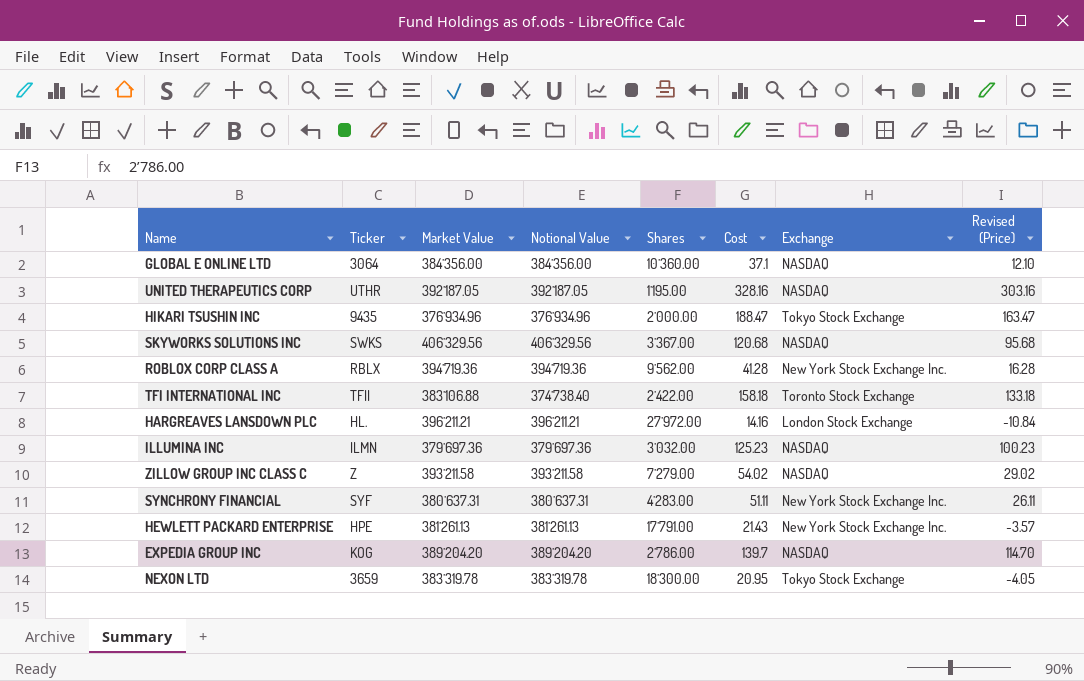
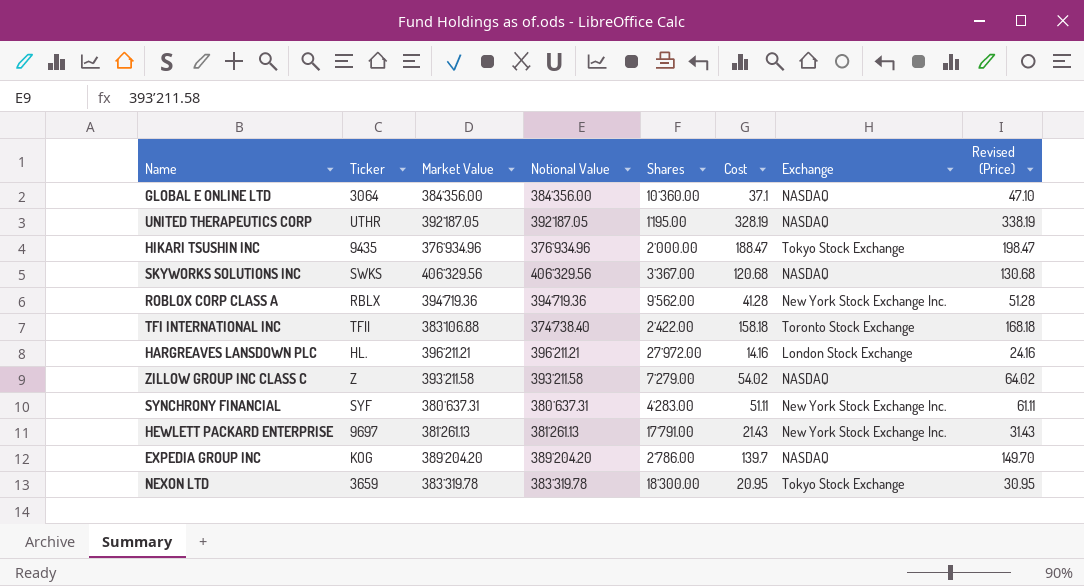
column Revised (Price) | formula: [Cost] - 25 -> [Cost] + 10
row ILLUMINA INC: ILMN | 379’697.36 | 379’697.36 | 3’032.00 | 125.23 | NASDAQ | 100.23 -> none
UNITED THERAPEUTICS CORP | Cost: 328.16 -> 328.19
HEWLETT PACKARD ENTERPRISE | Ticker: HPE -> 9697

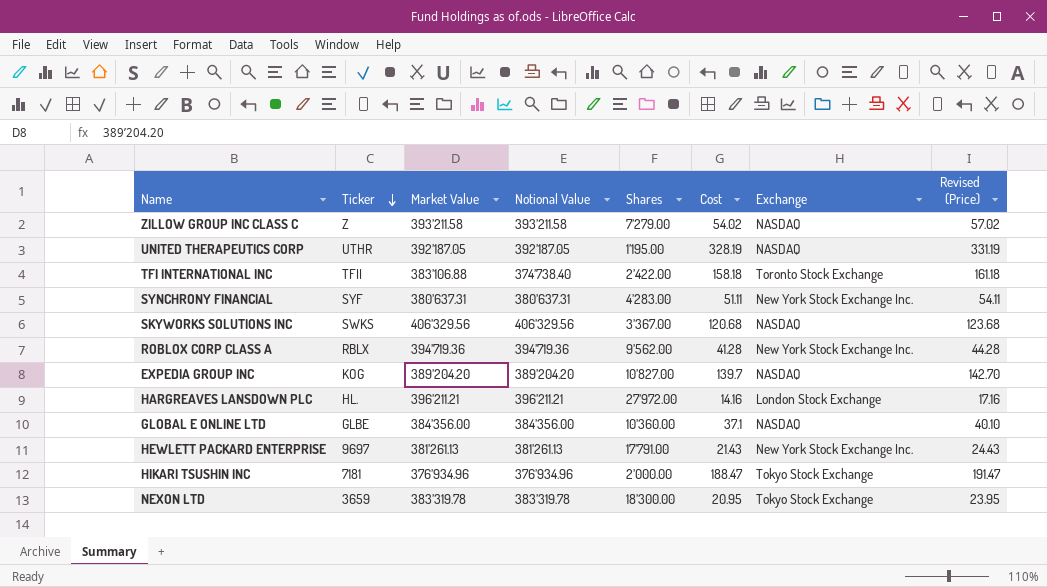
row order: none -> Ticker descending
column Revised (Price) | formula: [Cost] + 10 -> [Cost] + 3
EXPEDIA GROUP INC | Shares: 2’786.00 -> 10’827.00
GLOBAL E ONLINE LTD | Ticker: 3064 -> GLBE
HIKARI TSUSHIN INC | Ticker: 9435 -> 7181

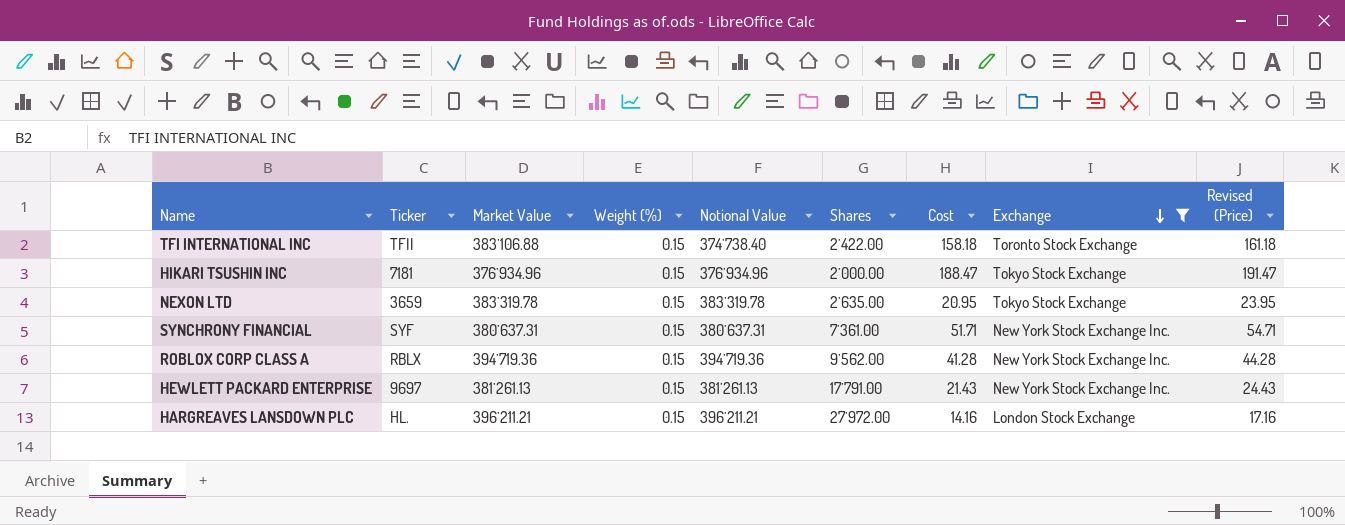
filter: none -> Exchange != NASDAQ
row order: Ticker descending -> Exchange descending
column Weight (%) | position: none -> 4
NEXON LTD | Shares: 18’300.00 -> 2’635.00
SYNCHRONY FINANCIAL | Shares: 4’283.00 -> 7’361.00
SYNCHRONY FINANCIAL | Cost: 51.11 -> 51.71
SYNCHRONY FINANCIAL | Revised (Price): 54.11 -> 54.71

